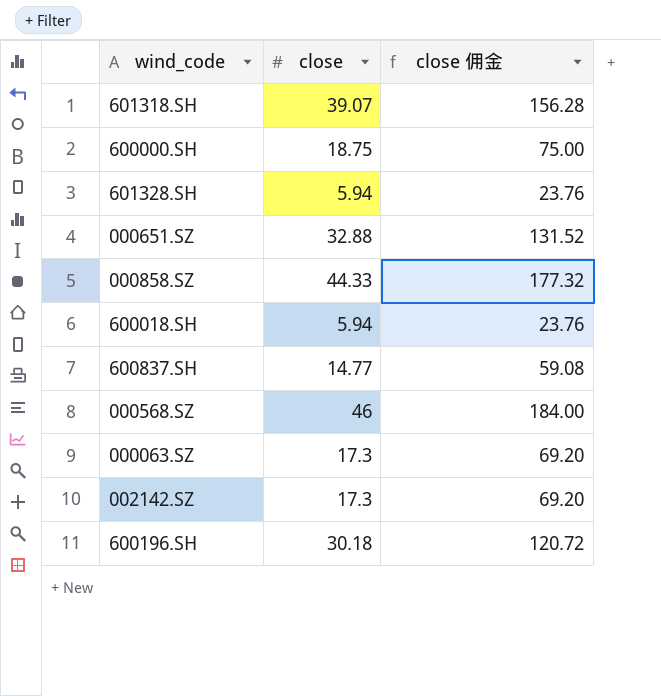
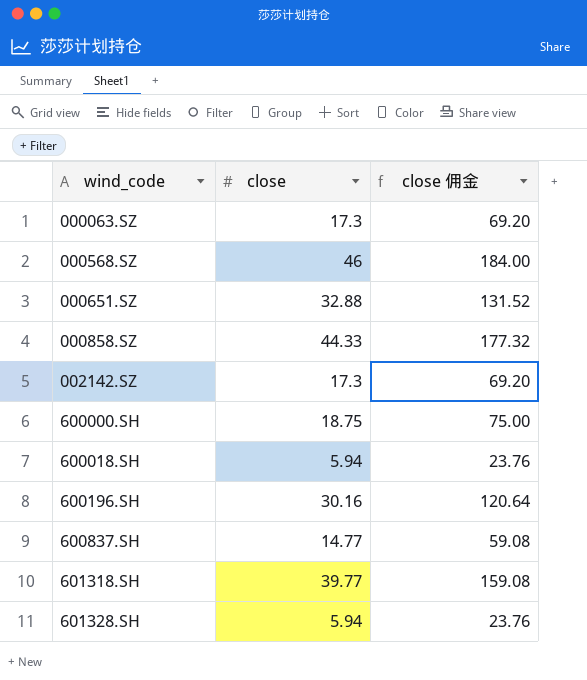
row order: none -> wind_code ascending
600196.SH | close: 30.18 -> 30.16
600196.SH | close 佣金: 120.72 -> 120.64
601318.SH | close: 39.07 -> 39.77
601318.SH | close 佣金: 156.28 -> 159.08

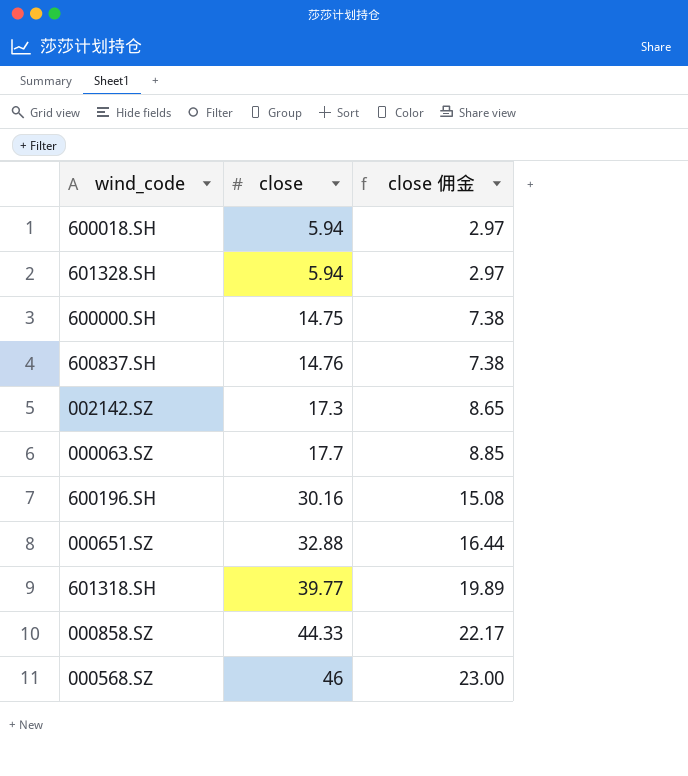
row order: wind_code ascending -> close ascending
column close 佣金 | formula: [close] * 4 -> [close] * 0.5
600000.SH | close: 18.75 -> 14.75
600837.SH | close: 14.77 -> 14.76
000063.SZ | close: 17.3 -> 17.7

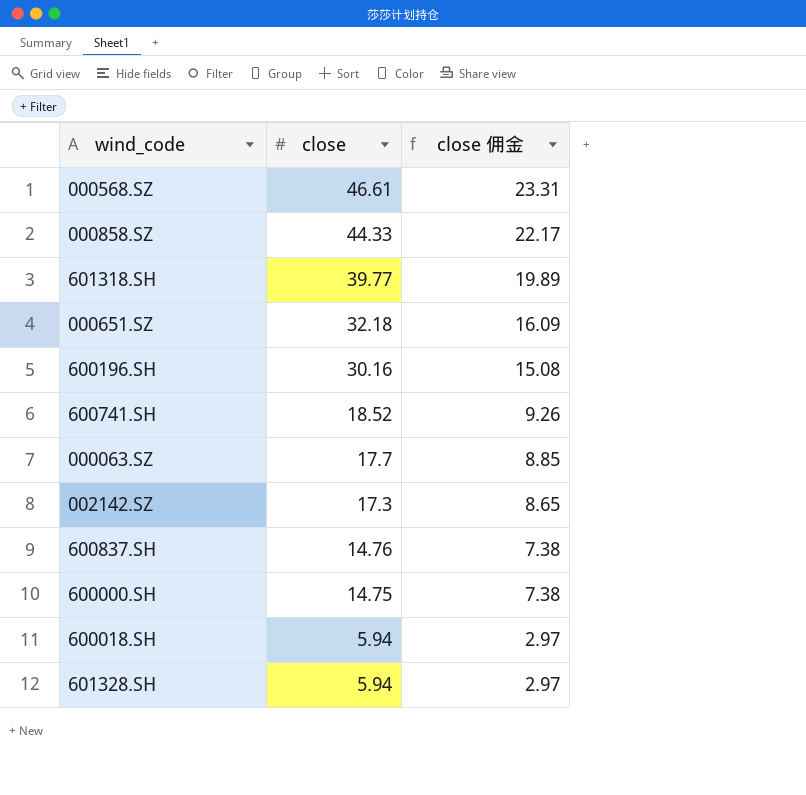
row order: close ascending -> close descending
000568.SZ | close: 46 -> 46.61
000568.SZ | close 佣金: 23.00 -> 23.31
000651.SZ | close: 32.88 -> 32.18
000651.SZ | close 佣金: 16.44 -> 16.09
row 600741.SH: none -> 18.52 | 9.26

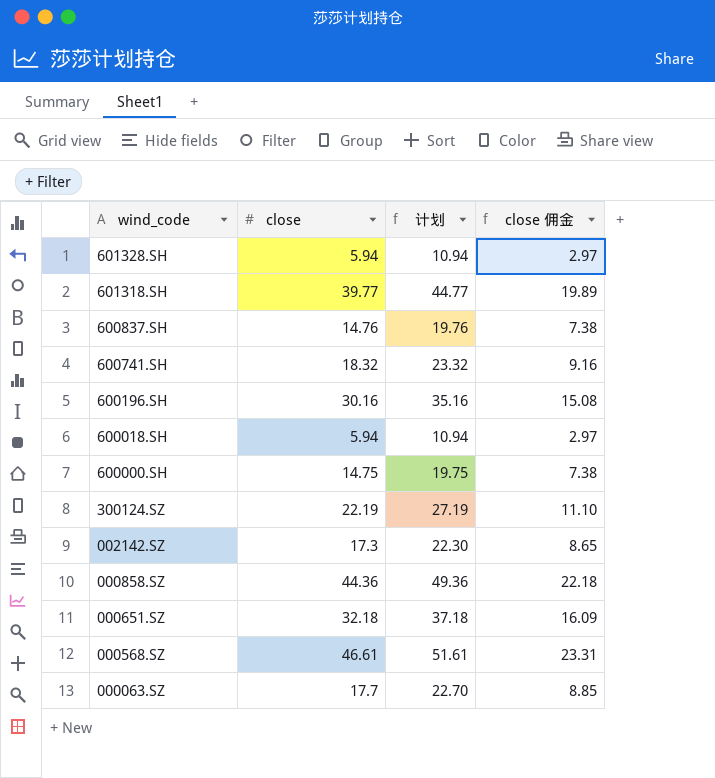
row order: close descending -> wind_code descending
column 计划 | formula: none -> [close] + 5
600741.SH | close: 18.52 -> 18.32
600741.SH | close 佣金: 9.26 -> 9.16
row 300124.SZ: none -> 22.19 | 27.19 | 11.10
000858.SZ | close: 44.33 -> 44.36
000858.SZ | close 佣金: 22.17 -> 22.18

